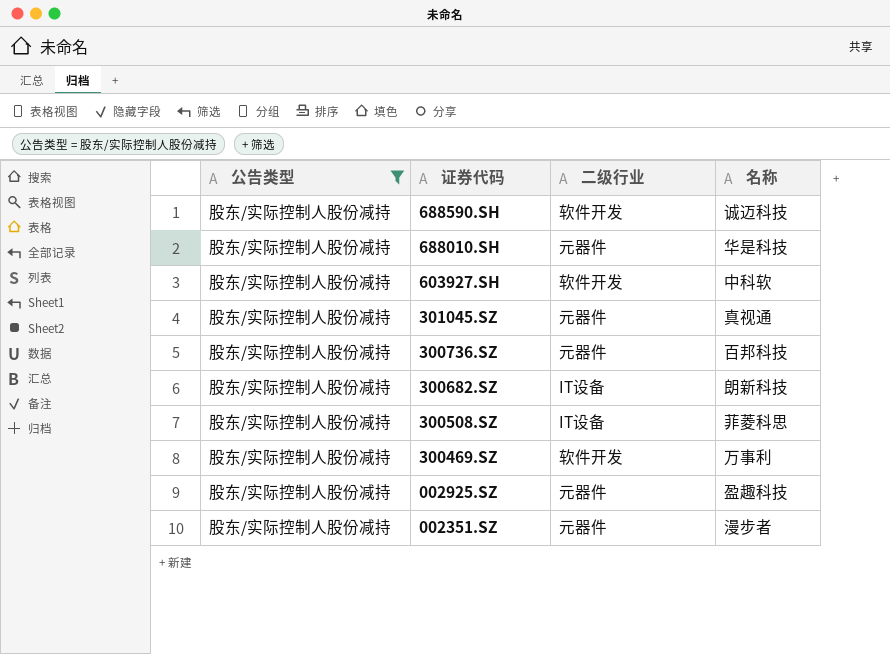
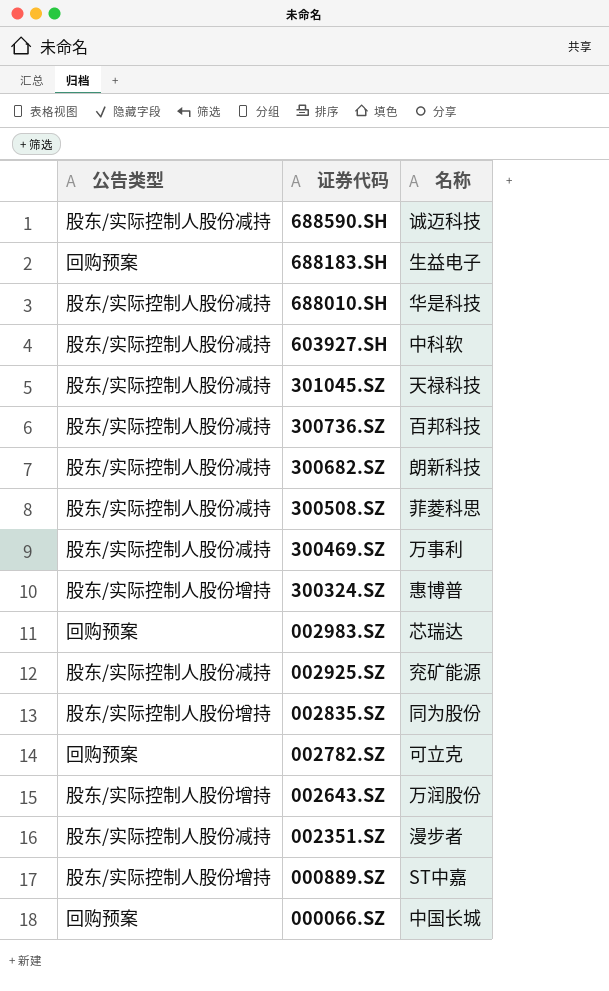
filter: 公告类型 = 股东/实际控制人股份减持 -> none
column 二级行业 | position: 3 -> none
301045.SZ | 名称: 真视通 -> 天禄科技
002925.SZ | 名称: 盈趣科技 -> 兖矿能源

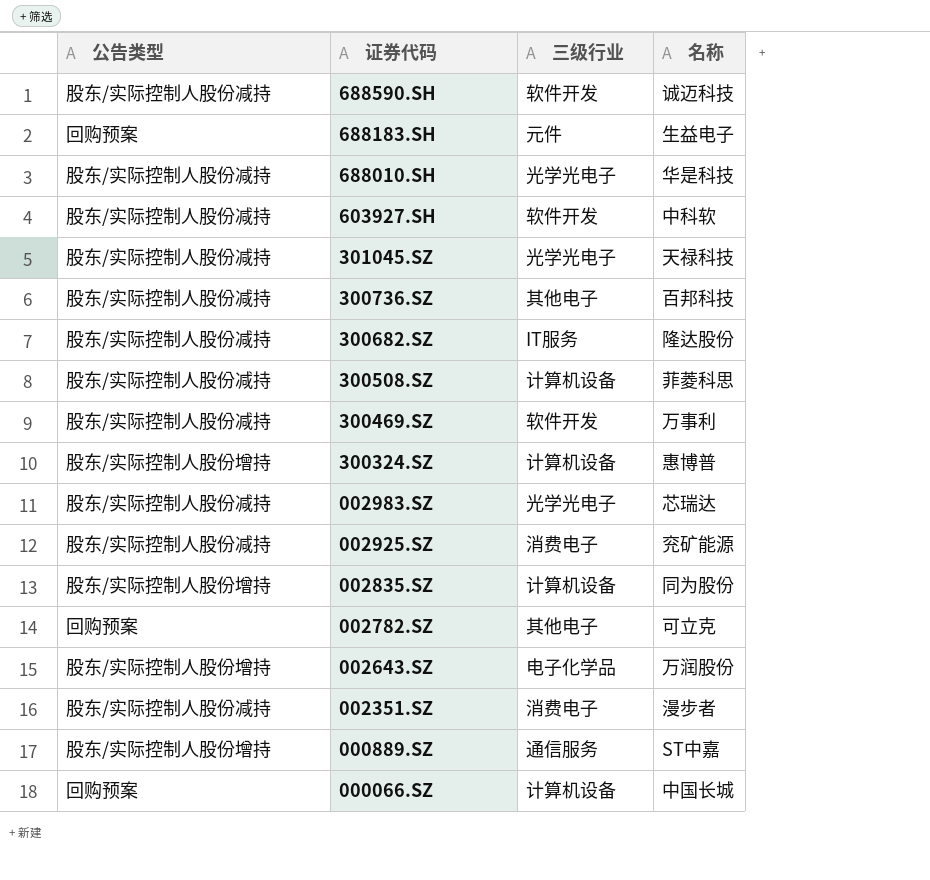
column 三级行业 | position: none -> 3
300682.SZ | 名称: 朗新科技 -> 隆达股份
002983.SZ | 公告类型: 回购预案 -> 股东/实际控制人股份减持

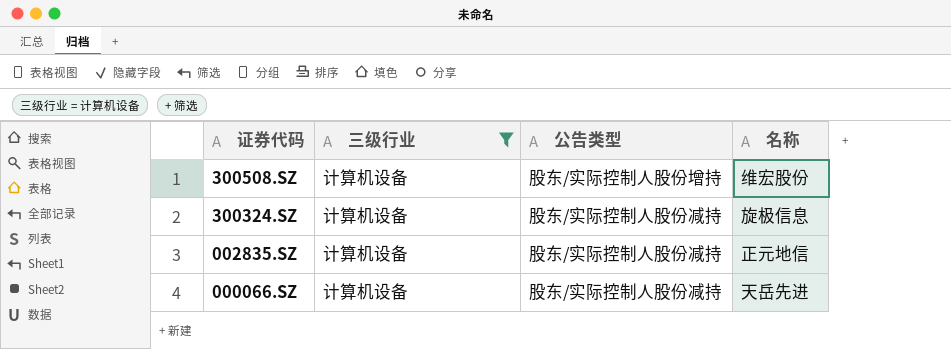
filter: none -> 三级行业 = 计算机设备
column 公告类型 | position: 1 -> 3
300508.SZ | 公告类型: 股东/实际控制人股份减持 -> 股东/实际控制人股份增持
300508.SZ | 名称: 菲菱科思 -> 维宏股份
300324.SZ | 公告类型: 股东/实际控制人股份增持 -> 股东/实际控制人股份减持
300324.SZ | 名称: 惠博普 -> 旋极信息
002835.SZ | 公告类型: 股东/实际控制人股份增持 -> 股东/实际控制人股份减持
002835.SZ | 名称: 同为股份 -> 正元地信
000066.SZ | 公告类型: 回购预案 -> 股东/实际控制人股份减持
000066.SZ | 名称: 中国长城 -> 天岳先进

